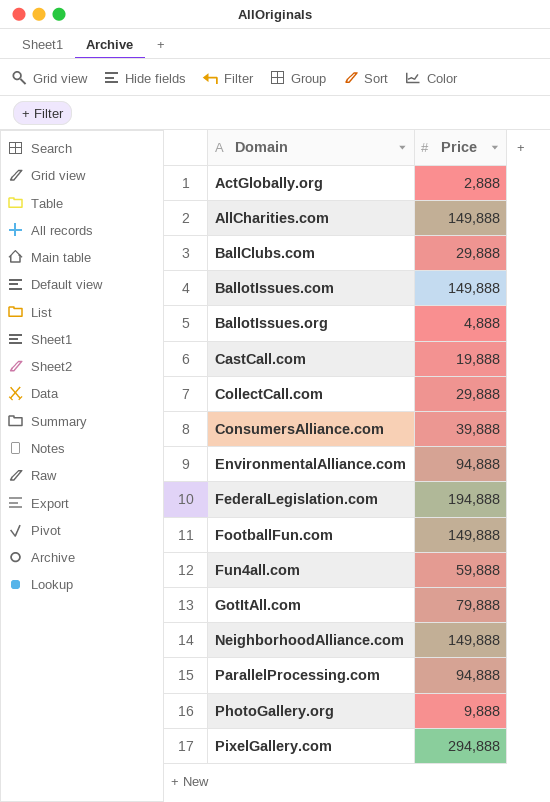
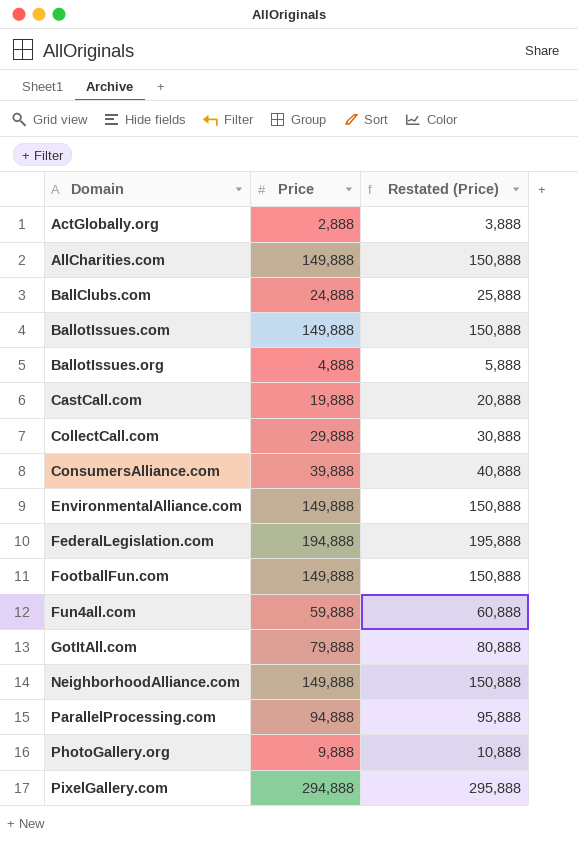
column Restated (Price) | formula: none -> [Price] + 1000
BallClubs.com | Price: 29,888 -> 24,888
EnvironmentalAlliance.com | Price: 94,888 -> 149,888

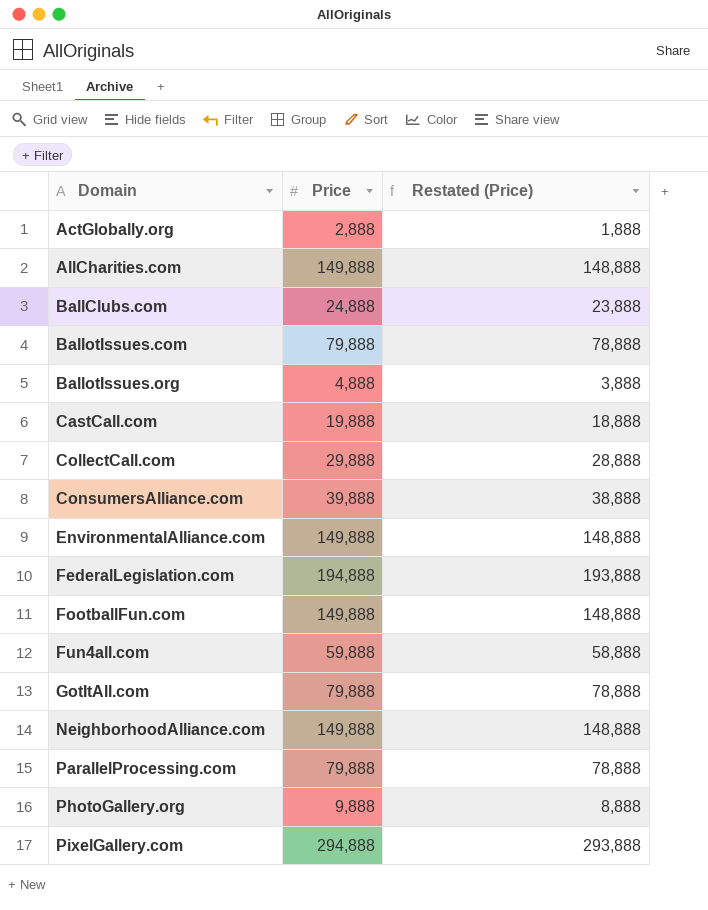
column Restated (Price) | formula: [Price] + 1000 -> [Price] - 1000
BallotIssues.com | Price: 149,888 -> 79,888
ParallelProcessing.com | Price: 94,888 -> 79,888

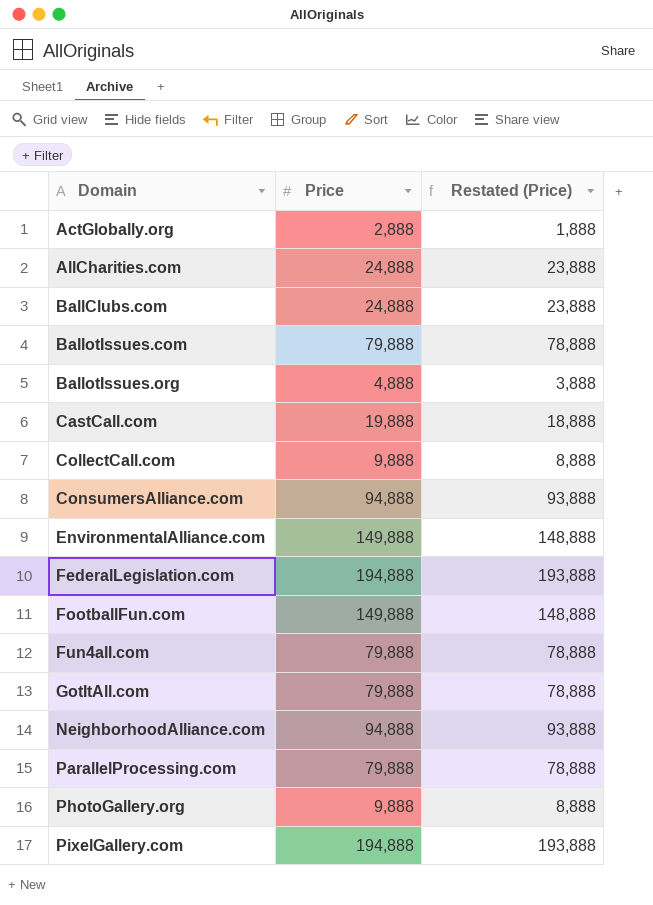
AllCharities.com | Price: 149,888 -> 24,888
AllCharities.com | Restated (Price): 148,888 -> 23,888
CollectCall.com | Price: 29,888 -> 9,888
CollectCall.com | Restated (Price): 28,888 -> 8,888
ConsumersAlliance.com | Price: 39,888 -> 94,888
ConsumersAlliance.com | Restated (Price): 38,888 -> 93,888
Fun4all.com | Price: 59,888 -> 79,888
Fun4all.com | Restated (Price): 58,888 -> 78,888
NeighborhoodAlliance.com | Price: 149,888 -> 94,888
NeighborhoodAlliance.com | Restated (Price): 148,888 -> 93,888
PixelGallery.com | Price: 294,888 -> 194,888
PixelGallery.com | Restated (Price): 293,888 -> 193,888

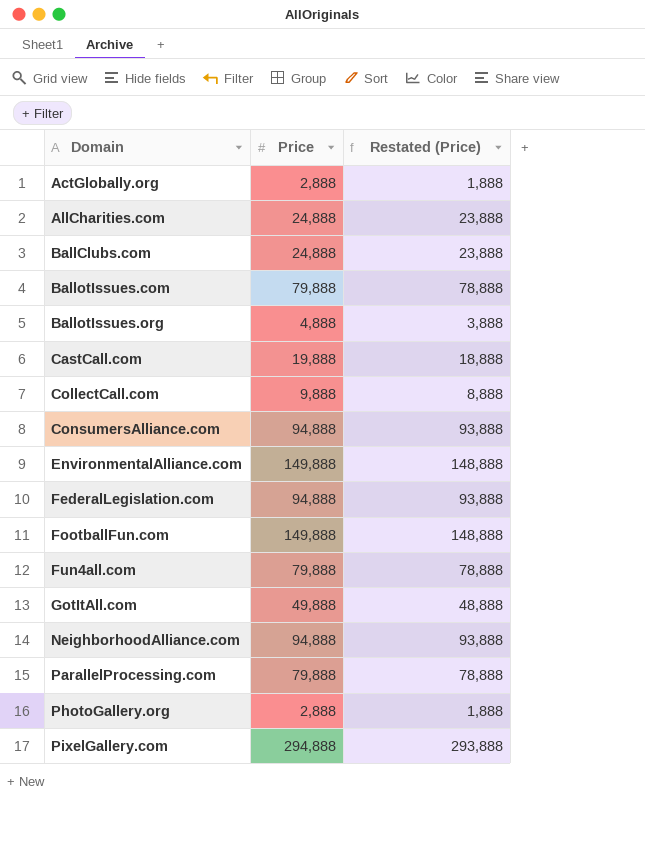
FederalLegislation.com | Price: 194,888 -> 94,888
FederalLegislation.com | Restated (Price): 193,888 -> 93,888
GotItAll.com | Price: 79,888 -> 49,888
GotItAll.com | Restated (Price): 78,888 -> 48,888
PhotoGallery.org | Price: 9,888 -> 2,888
PhotoGallery.org | Restated (Price): 8,888 -> 1,888
PixelGallery.com | Price: 194,888 -> 294,888
PixelGallery.com | Restated (Price): 193,888 -> 293,888

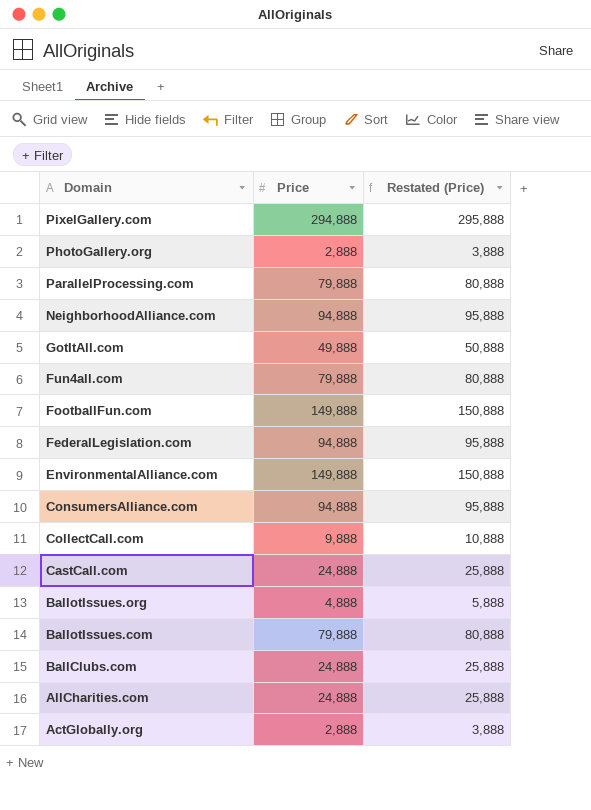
row order: Domain ascending -> Domain descending
column Restated (Price) | formula: [Price] - 1000 -> [Price] + 1000
CastCall.com | Price: 19,888 -> 24,888

